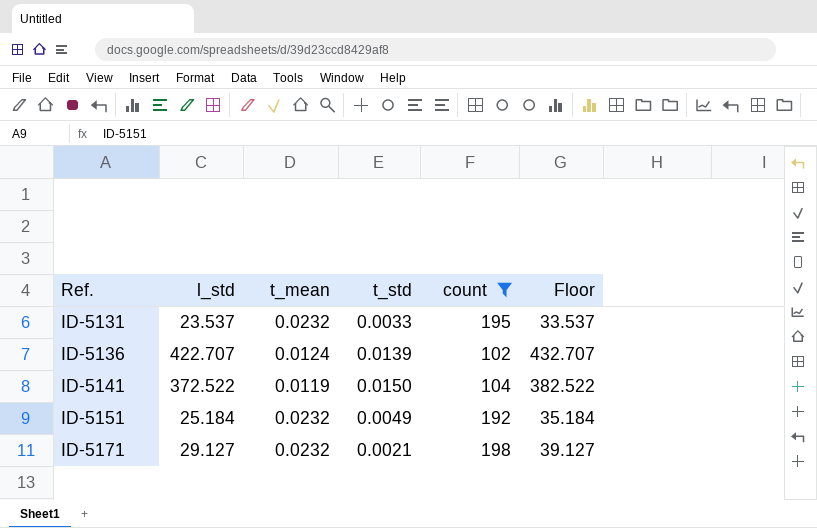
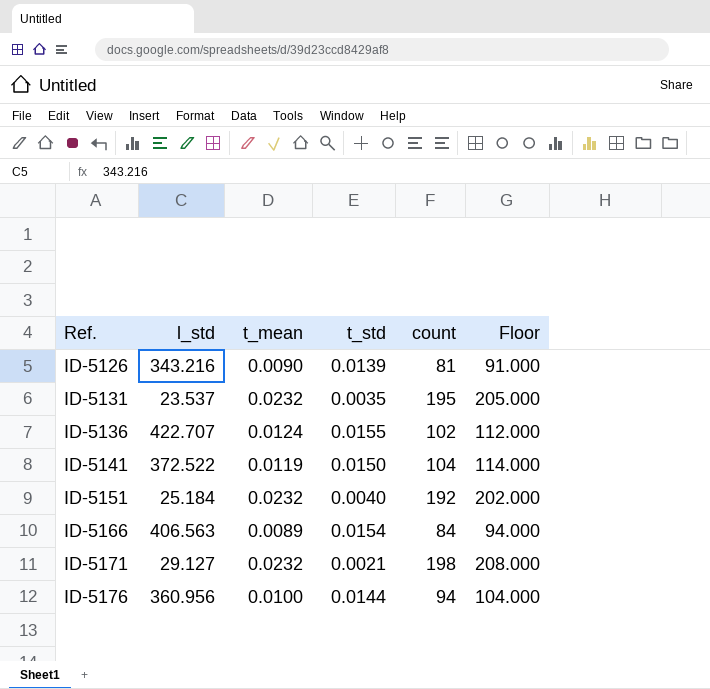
filter: count >= 102 -> none
column Floor | formula: [l_std] + 10 -> [count] + 10
ID-5131 | t_std: 0.0033 -> 0.0035
ID-5136 | t_std: 0.0139 -> 0.0155
ID-5151 | t_std: 0.0049 -> 0.0040

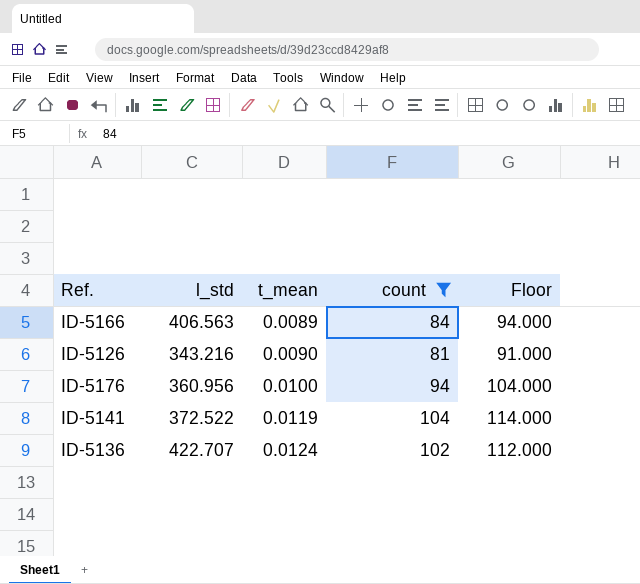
filter: none -> count <= 104
row order: Ref. ascending -> t_mean ascending
column t_std | position: 4 -> none

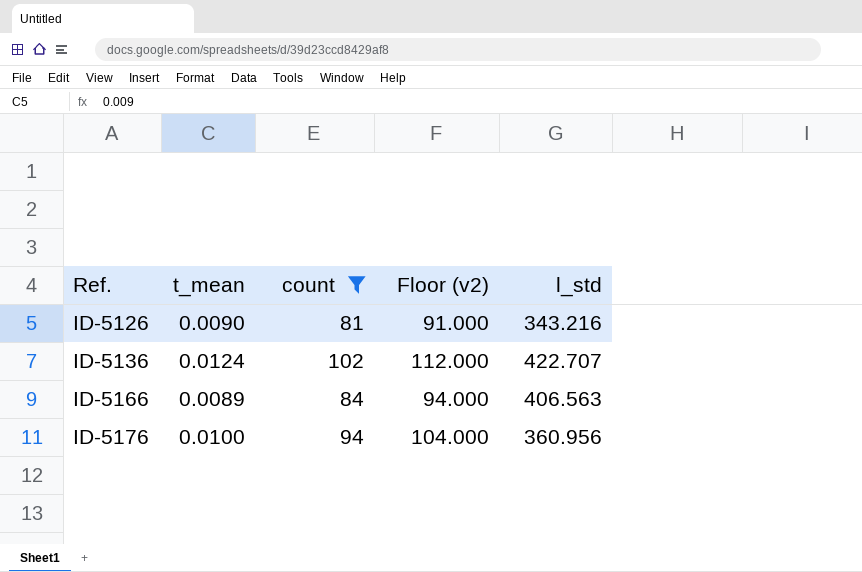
row order: t_mean ascending -> Ref. ascending
column name: Floor -> Floor (v2)
column l_std | position: 2 -> 5
row ID-5141: 372.522 | 0.0119 | 104 | 114.000 -> none

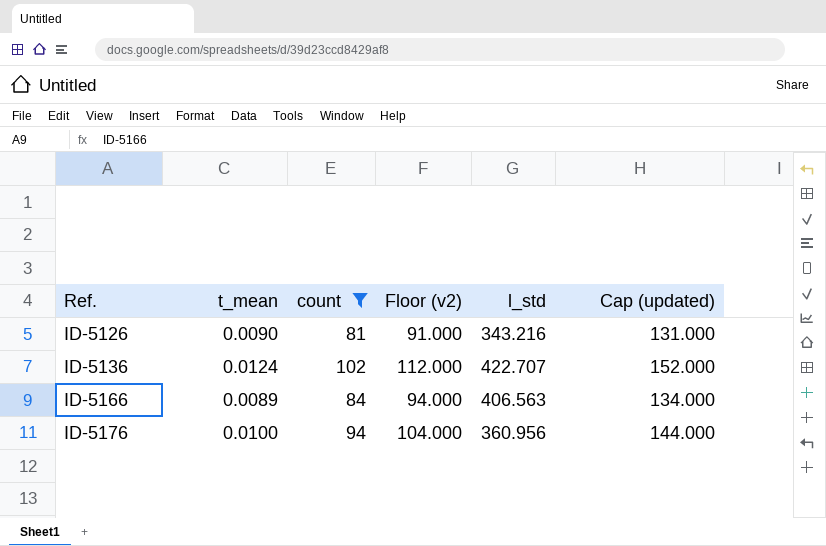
column Cap (updated) | formula: none -> [count] + 50

